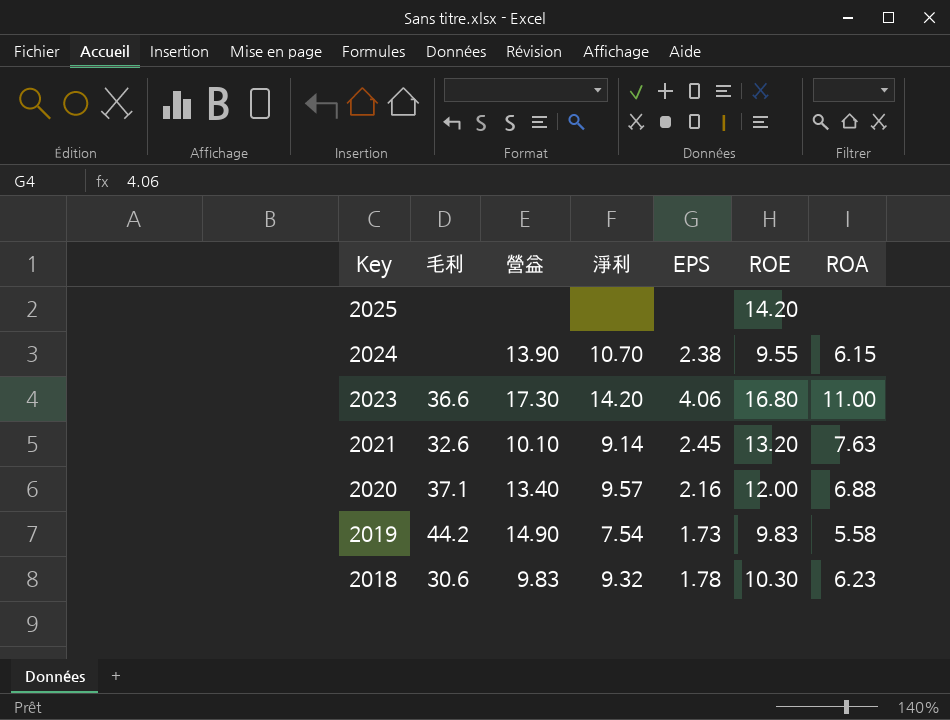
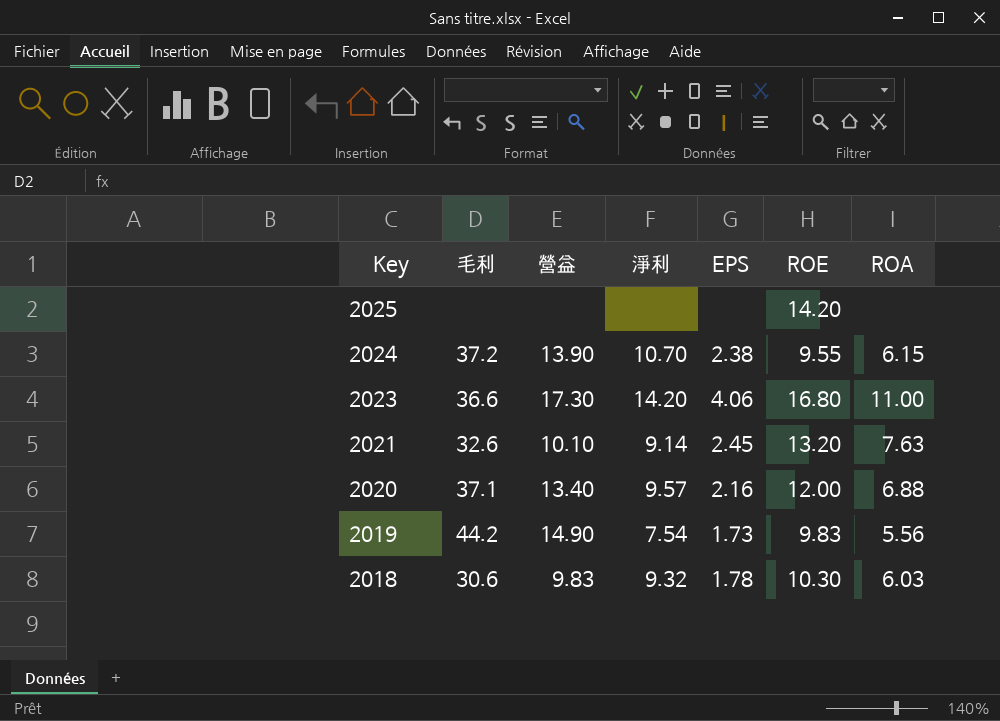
2024 | 毛利: none -> 37.2
2019 | ROA: 5.58 -> 5.56
2018 | ROA: 6.23 -> 6.03

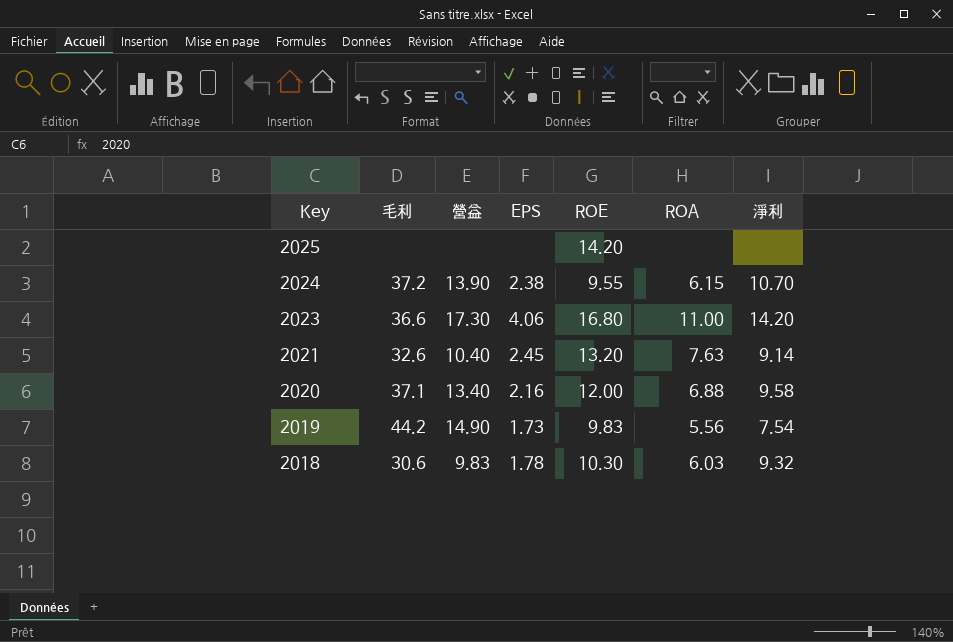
column 淨利 | position: 4 -> 7
2021 | 營益: 10.10 -> 10.40
2020 | 淨利: 9.57 -> 9.58

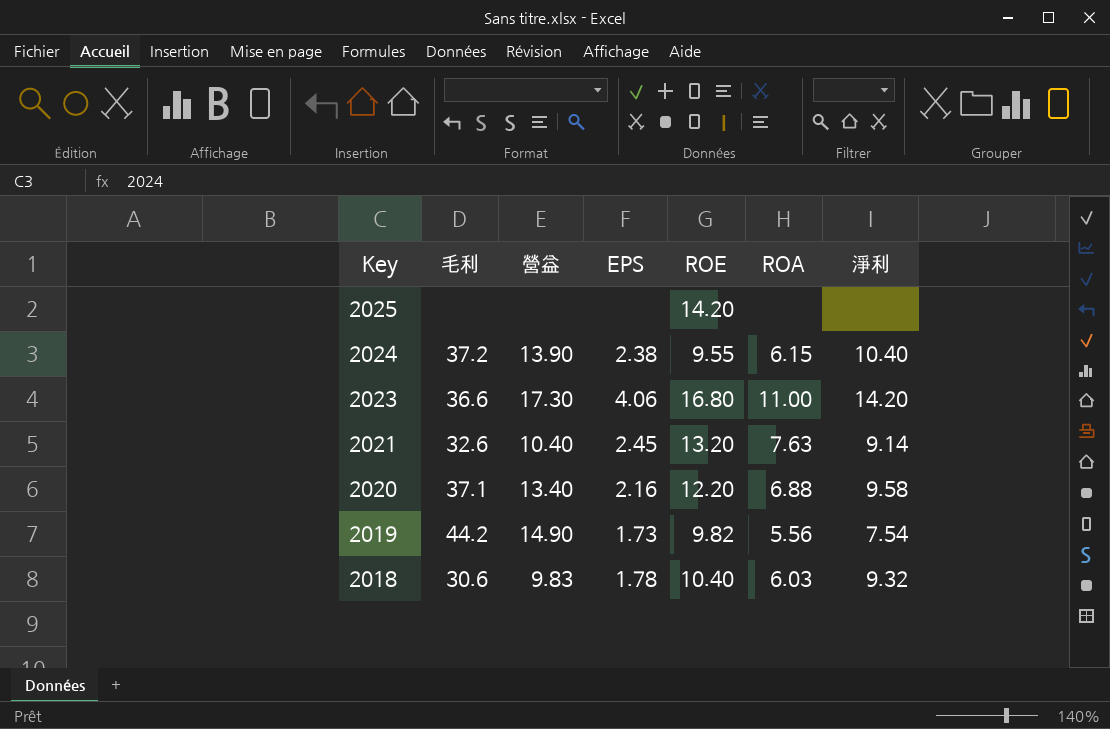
2024 | 淨利: 10.70 -> 10.40
2020 | ROE: 12.00 -> 12.20
2019 | ROE: 9.83 -> 9.82
2018 | ROE: 10.30 -> 10.40

